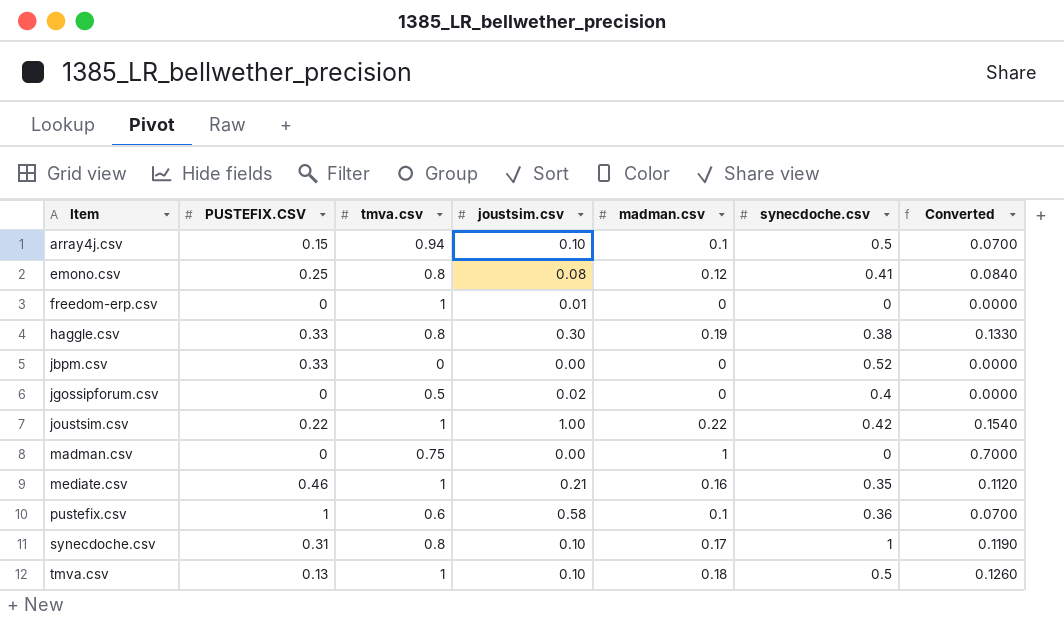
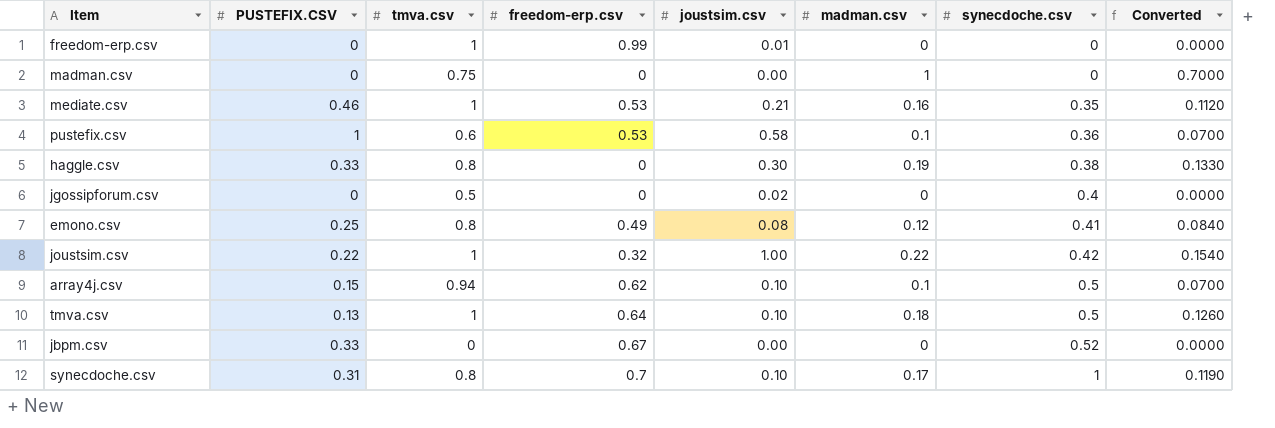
row order: Item ascending -> synecdoche.csv ascending
column freedom-erp.csv | position: none -> 4

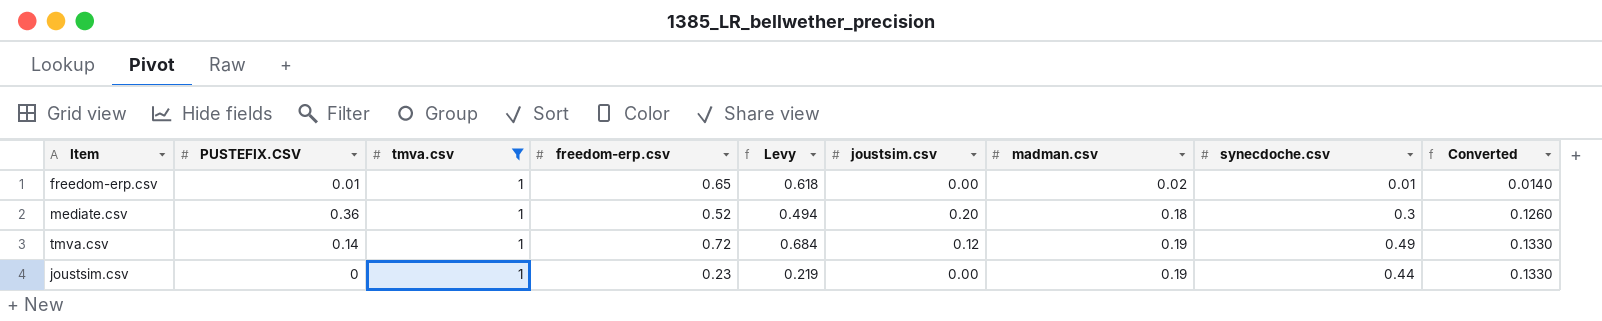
filter: none -> tmva.csv = 1
row order: synecdoche.csv ascending -> madman.csv ascending
column Levy | formula: none -> [freedom-erp.csv] * 0.95
freedom-erp.csv | PUSTEFIX.CSV: 0 -> 0.01
freedom-erp.csv | freedom-erp.csv: 0.99 -> 0.65
freedom-erp.csv | joustsim.csv: 0.01 -> 0.00
freedom-erp.csv | madman.csv: 0 -> 0.02
freedom-erp.csv | synecdoche.csv: 0 -> 0.01
freedom-erp.csv | Converted: 0.0000 -> 0.0140
mediate.csv | PUSTEFIX.CSV: 0.46 -> 0.36
mediate.csv | freedom-erp.csv: 0.53 -> 0.52
mediate.csv | joustsim.csv: 0.21 -> 0.20
mediate.csv | madman.csv: 0.16 -> 0.18
mediate.csv | synecdoche.csv: 0.35 -> 0.3
mediate.csv | Converted: 0.1120 -> 0.1260
tmva.csv | PUSTEFIX.CSV: 0.13 -> 0.14
tmva.csv | freedom-erp.csv: 0.64 -> 0.72
tmva.csv | joustsim.csv: 0.10 -> 0.12
tmva.csv | madman.csv: 0.18 -> 0.19
tmva.csv | synecdoche.csv: 0.5 -> 0.49
tmva.csv | Converted: 0.1260 -> 0.1330
joustsim.csv | PUSTEFIX.CSV: 0.22 -> 0
joustsim.csv | freedom-erp.csv: 0.32 -> 0.23
joustsim.csv | joustsim.csv: 1.00 -> 0.00
joustsim.csv | madman.csv: 0.22 -> 0.19
joustsim.csv | synecdoche.csv: 0.42 -> 0.44
joustsim.csv | Converted: 0.1540 -> 0.1330

